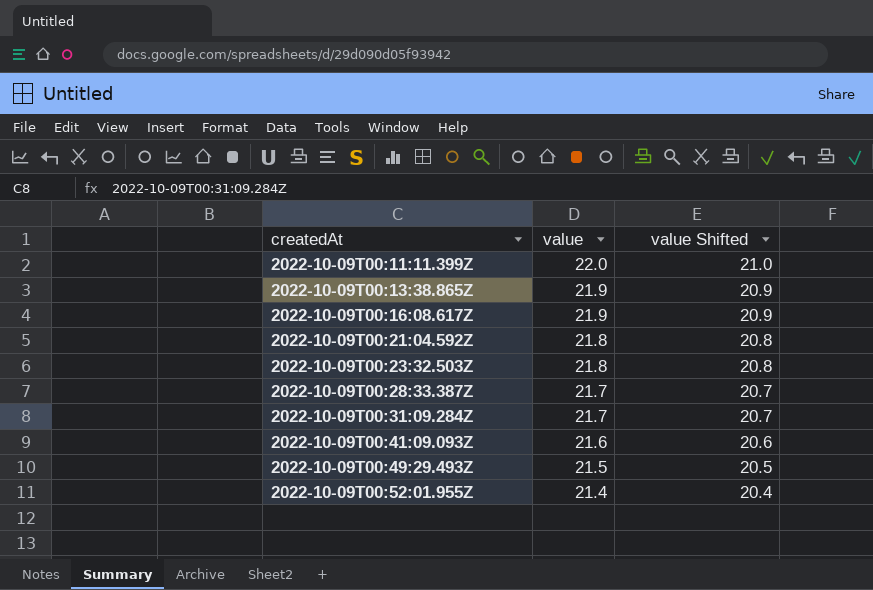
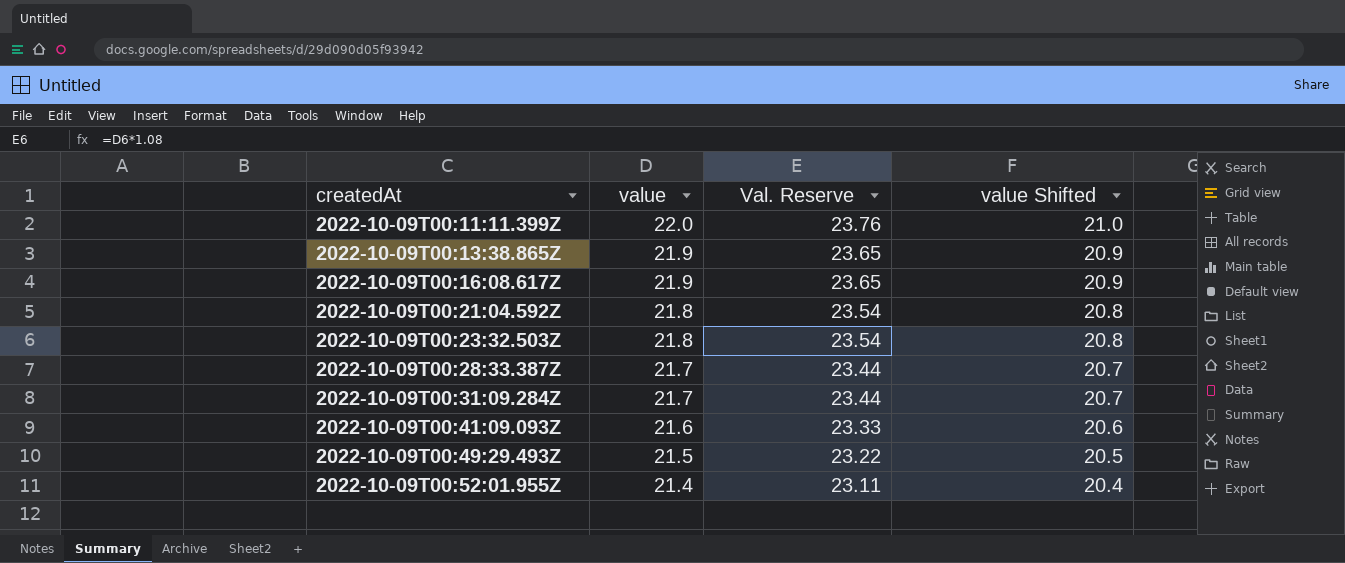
column Val. Reserve | formula: none -> [value] * 1.08

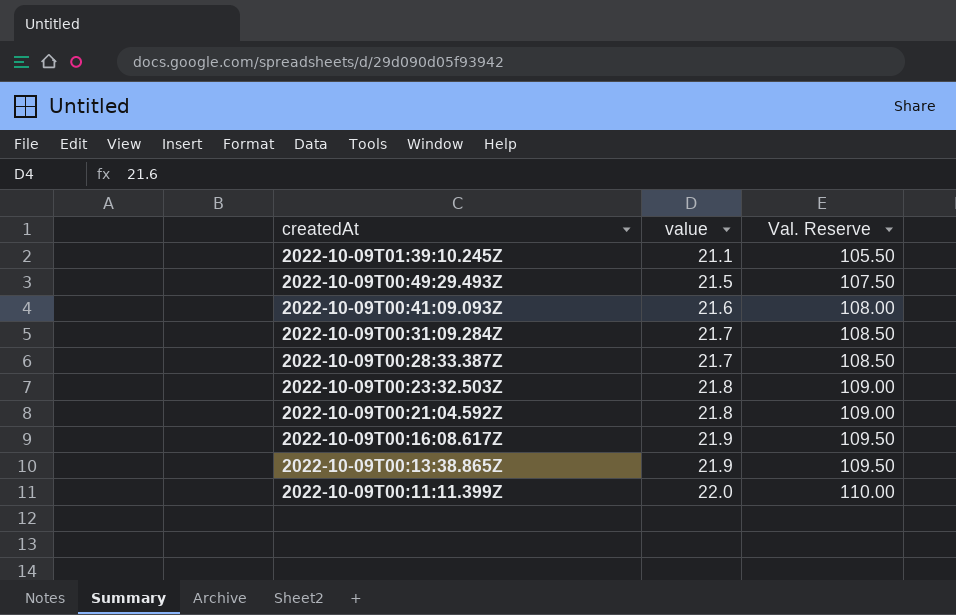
row order: createdAt ascending -> createdAt descending
column value Shifted | formula: [value] - 1 -> none
column Val. Reserve | formula: [value] * 1.08 -> [value] * 5
row 2022-10-09T00:52:01.955Z: 21.4 | 23.11 | 20.4 -> none
row 2022-10-09T01:39:10.245Z: none -> 21.1 | 105.50

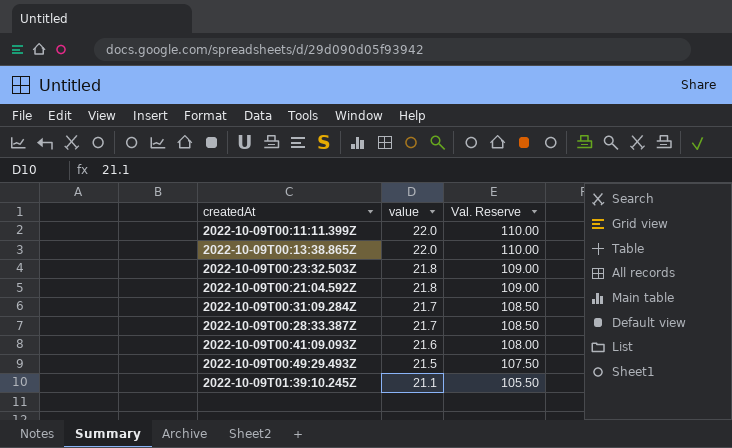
row order: createdAt descending -> value descending
row 2022-10-09T00:16:08.617Z: 21.9 | 109.50 -> none
2022-10-09T00:13:38.865Z | value: 21.9 -> 22.0
2022-10-09T00:13:38.865Z | Val. Reserve: 109.50 -> 110.00

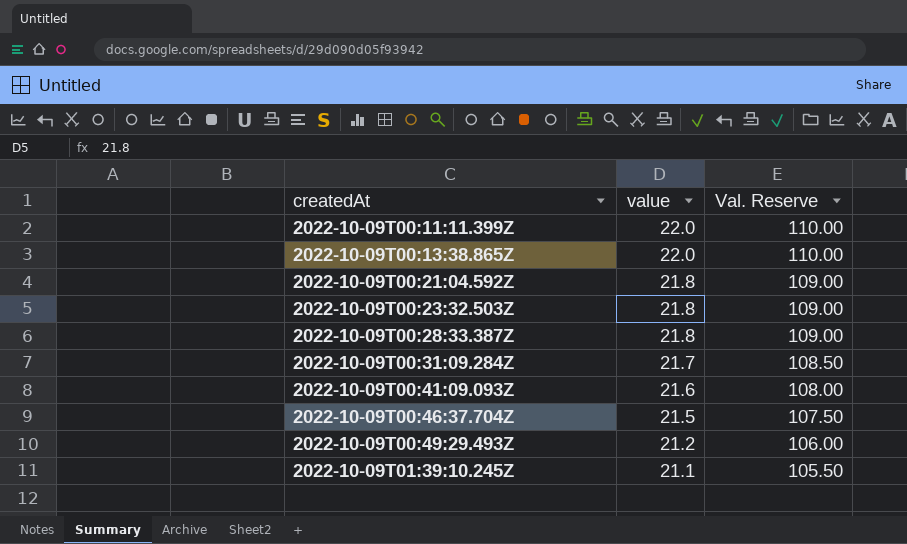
row order: value descending -> createdAt ascending
2022-10-09T00:28:33.387Z | value: 21.7 -> 21.8
2022-10-09T00:28:33.387Z | Val. Reserve: 108.50 -> 109.00
row 2022-10-09T00:46:37.704Z: none -> 21.5 | 107.50
2022-10-09T00:49:29.493Z | value: 21.5 -> 21.2
2022-10-09T00:49:29.493Z | Val. Reserve: 107.50 -> 106.00

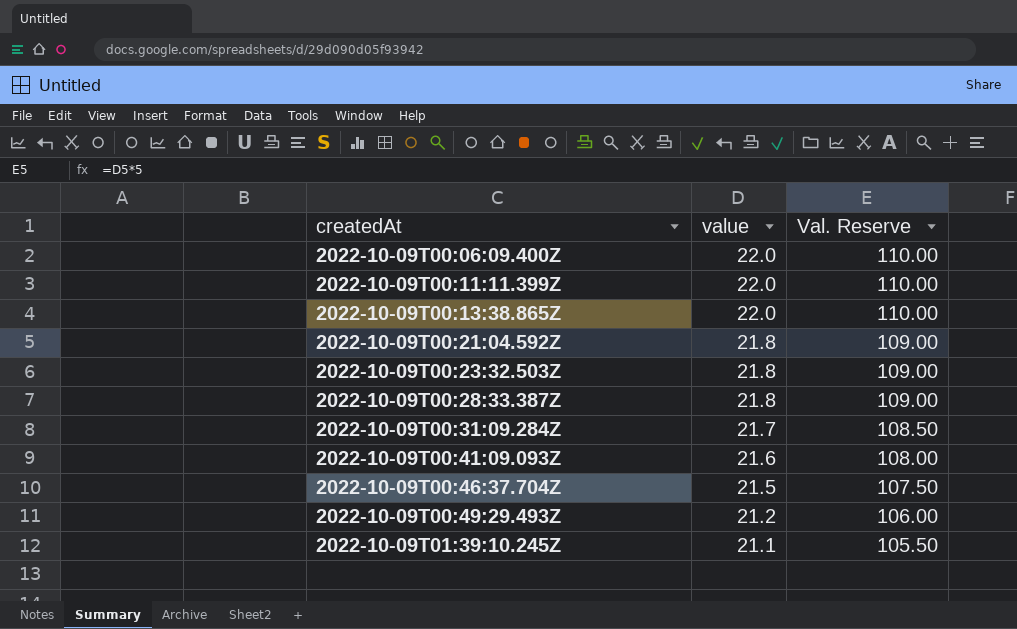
row 2022-10-09T00:06:09.400Z: none -> 22.0 | 110.00

